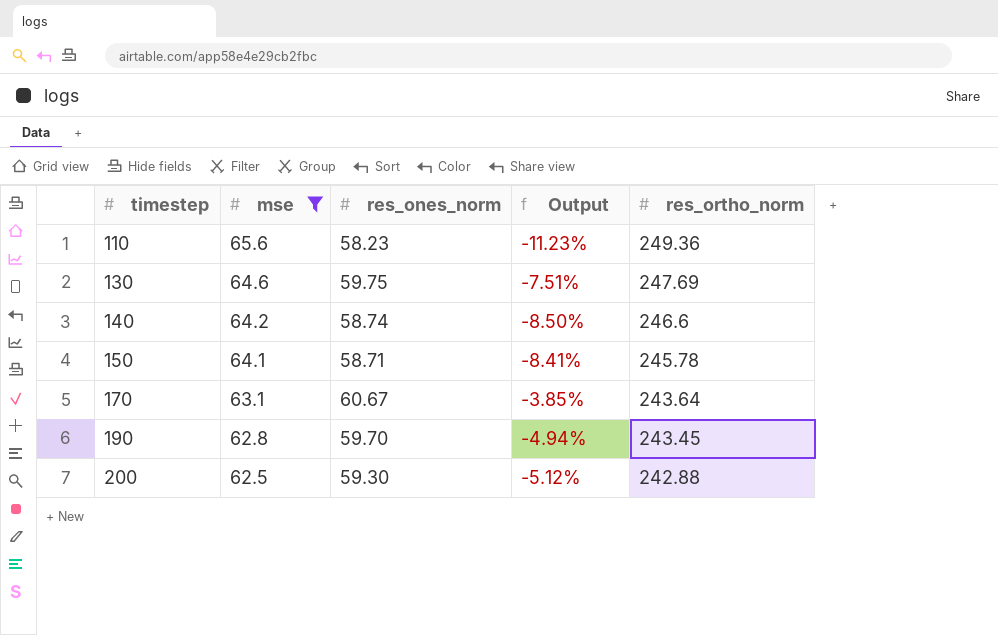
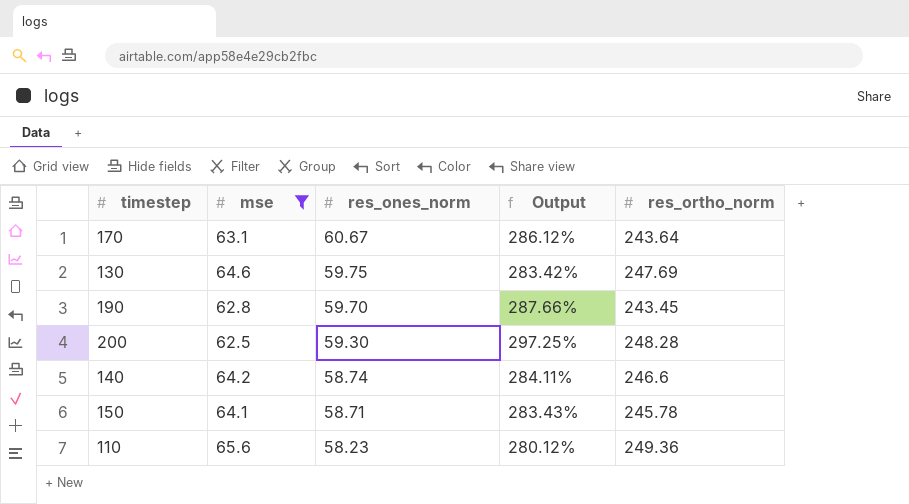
row order: timestep ascending -> res_ones_norm descending
column Output | formula: ([res_ones_norm] - [mse]) / [mse] -> ([res_ortho_norm] - [mse]) / [mse]
200 | res_ortho_norm: 242.88 -> 248.28

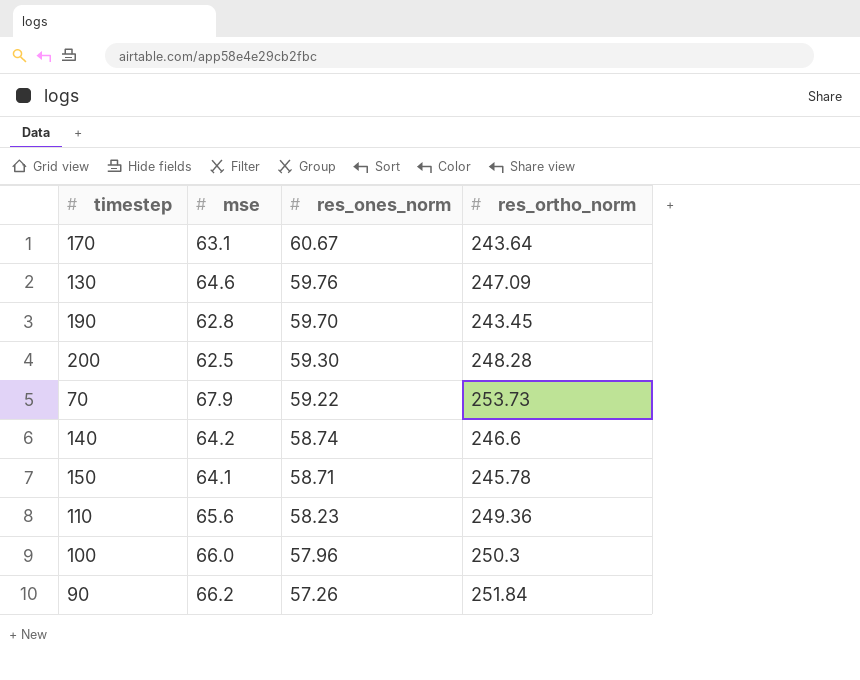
filter: mse <= 65.6 -> none
column Output | formula: ([res_ortho_norm] - [mse]) / [mse] -> none
130 | res_ones_norm: 59.75 -> 59.76
130 | res_ortho_norm: 247.69 -> 247.09

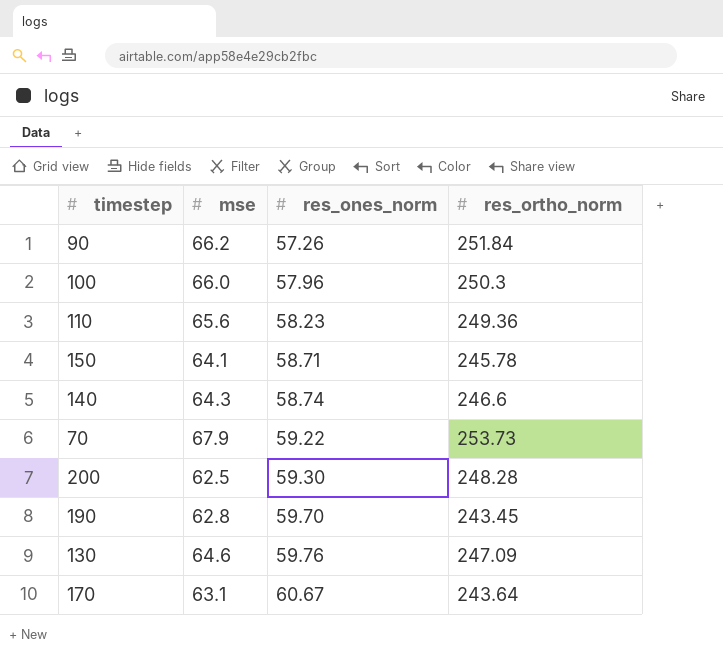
row order: res_ones_norm descending -> res_ones_norm ascending
140 | mse: 64.2 -> 64.3

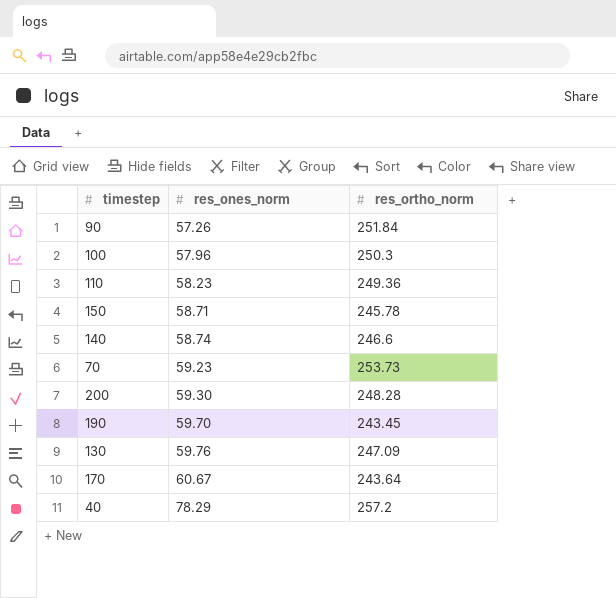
column mse | position: 2 -> none
70 | res_ones_norm: 59.22 -> 59.23
row 40: none -> 78.29 | 257.2

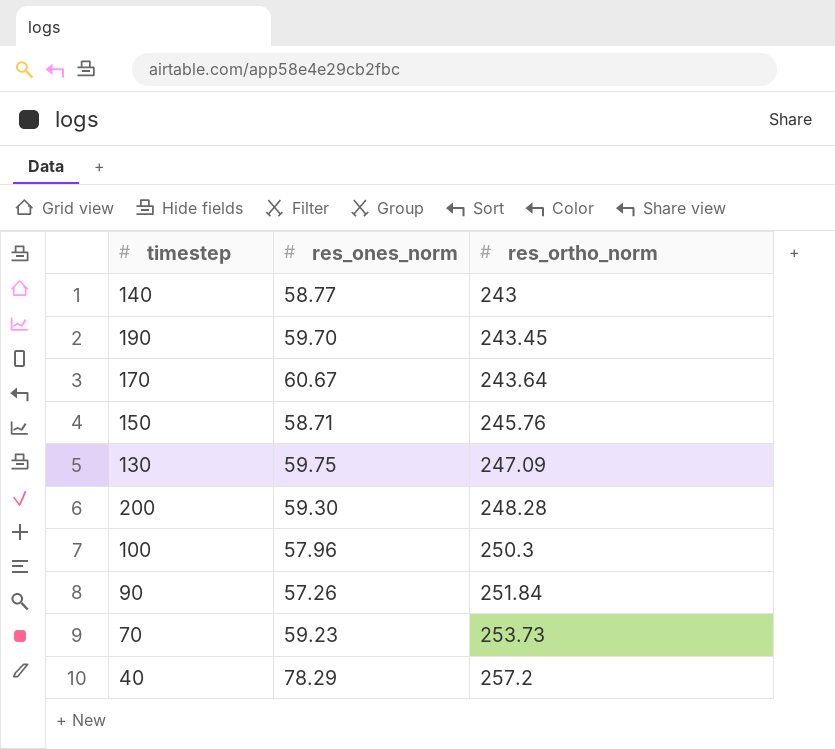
row order: res_ones_norm ascending -> res_ortho_norm ascending
row 110: 58.23 | 249.36 -> none
140 | res_ones_norm: 58.74 -> 58.77
140 | res_ortho_norm: 246.6 -> 243
150 | res_ortho_norm: 245.78 -> 245.76
130 | res_ones_norm: 59.76 -> 59.75

